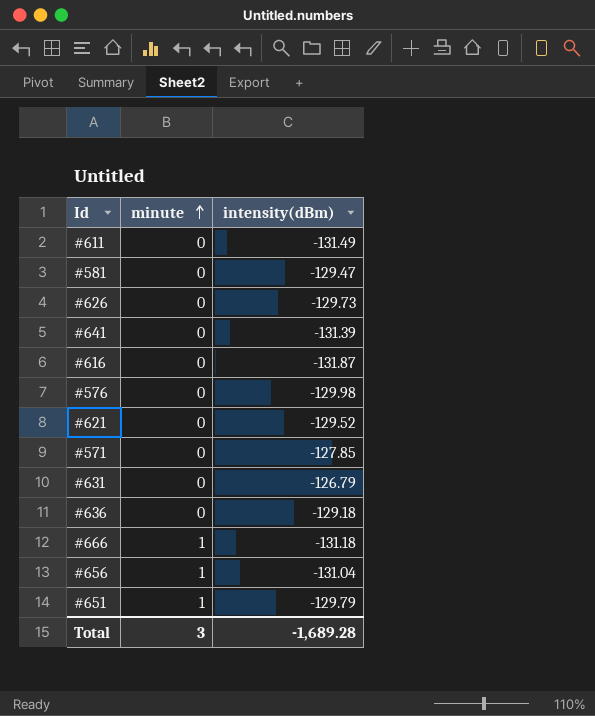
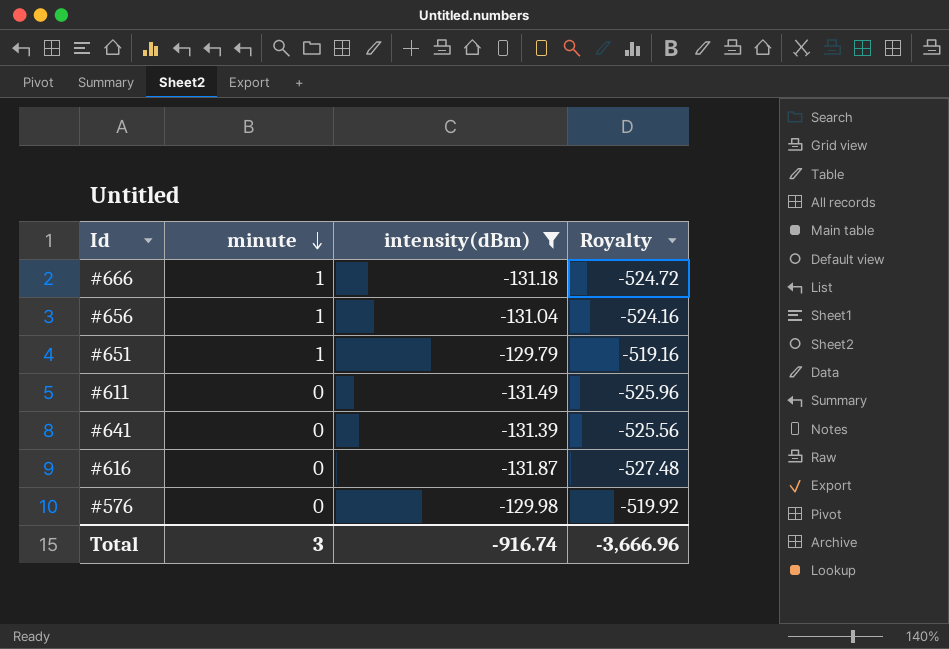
filter: none -> intensity(dBm) <= -129.79
row order: minute ascending -> minute descending
column Royalty | formula: none -> [intensity(dBm)] * 4
Total | intensity(dBm): -1,689.28 -> -916.74

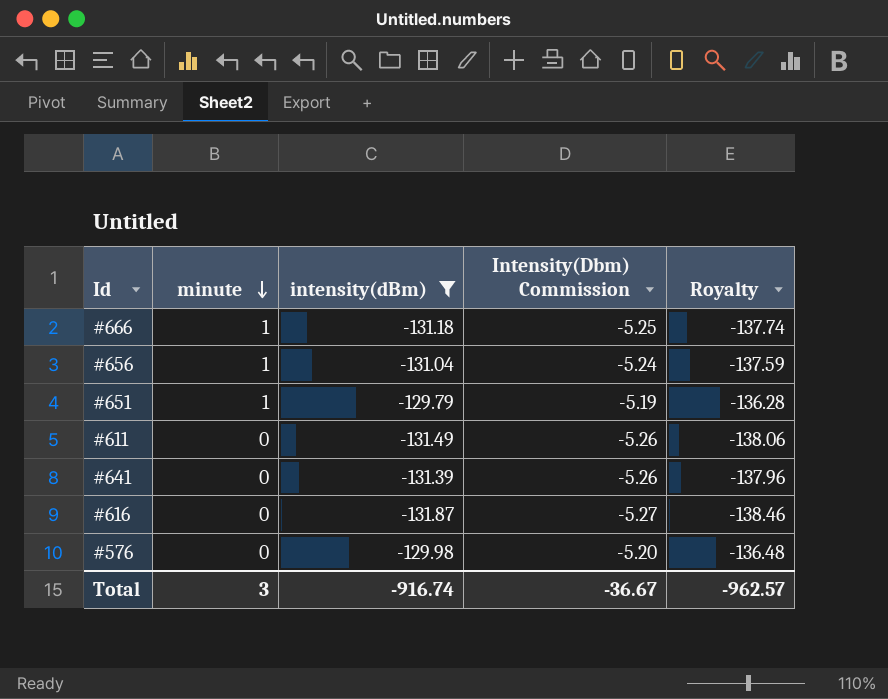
column Intensity(Dbm) Commission | formula: none -> [intensity(dBm)] * 0.04
column Royalty | formula: [intensity(dBm)] * 4 -> [intensity(dBm)] * 1.05
Total | Royalty: -3,666.96 -> -962.57

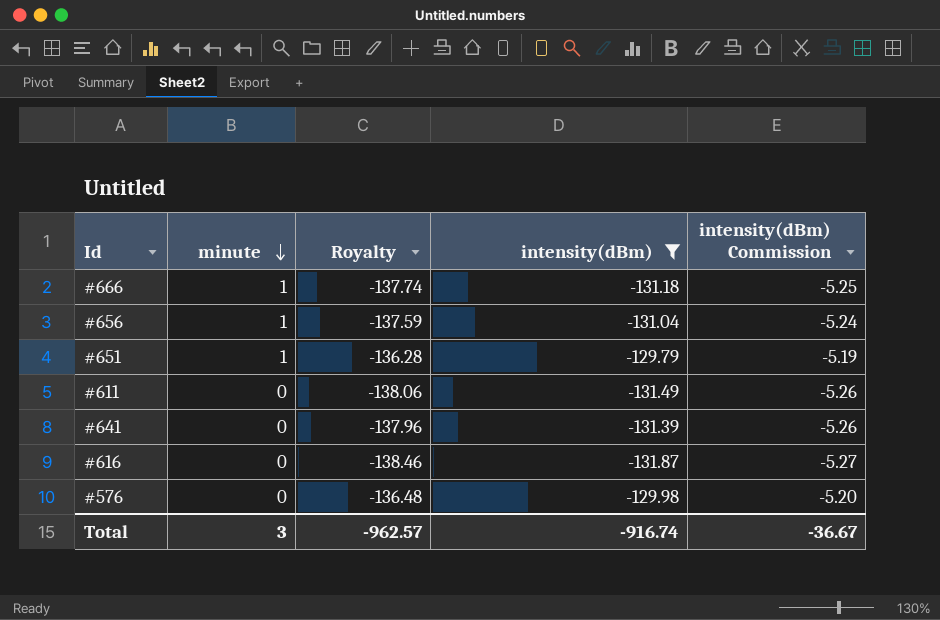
column Royalty | position: 5 -> 3
column name: Intensity(Dbm) Commission -> intensity(dBm) Commission

